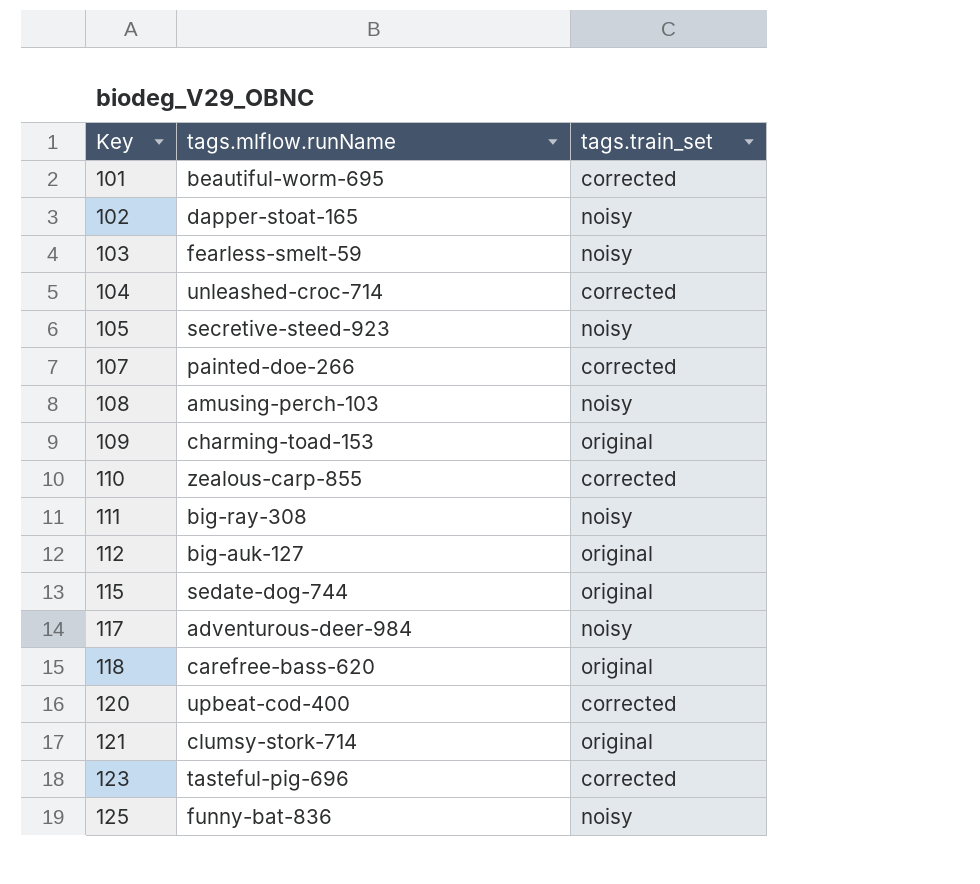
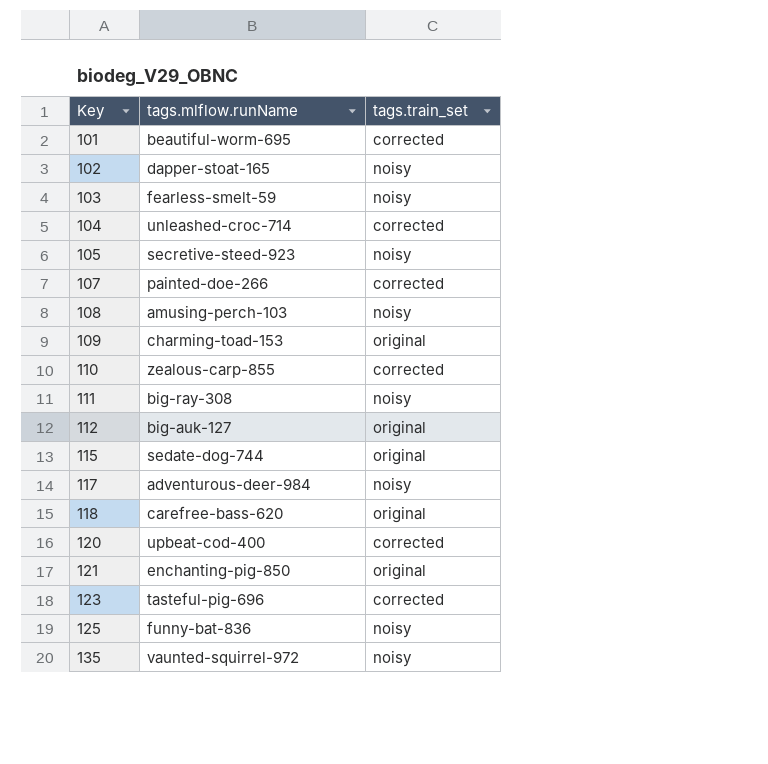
121 | tags.mlflow.runName: clumsy-stork-714 -> enchanting-pig-850
row 135: none -> vaunted-squirrel-972 | noisy

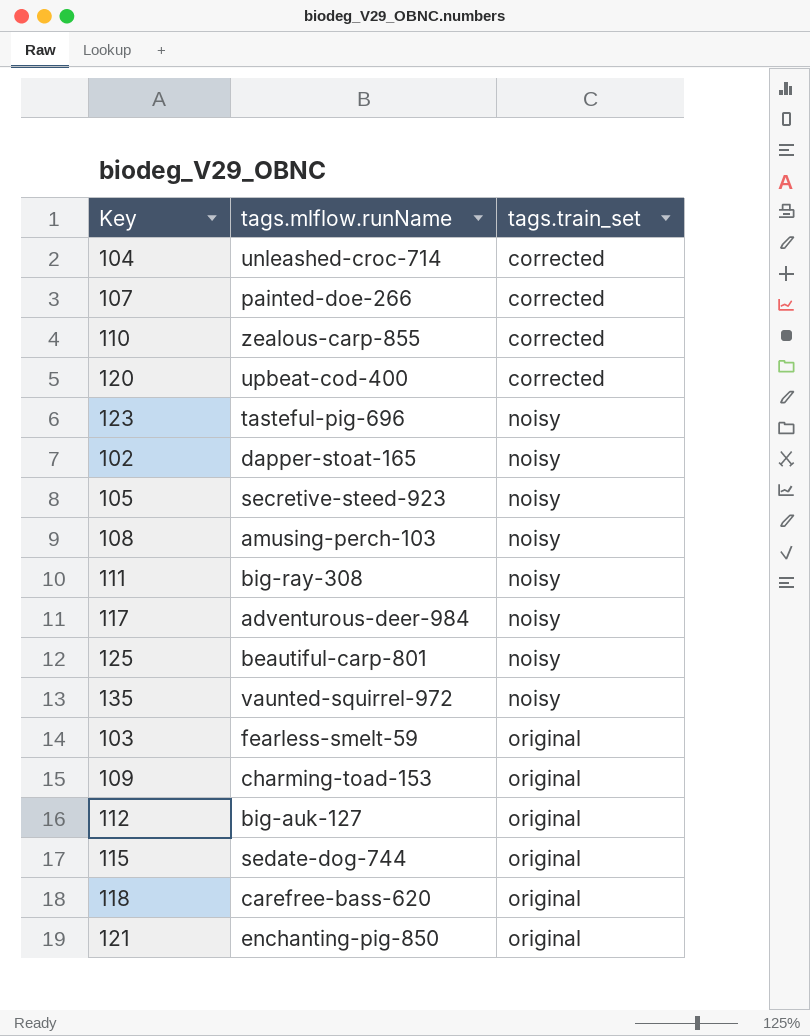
row order: Key ascending -> tags.train_set ascending
row 101: beautiful-worm-695 | corrected -> none
123 | tags.train_set: corrected -> noisy
125 | tags.mlflow.runName: funny-bat-836 -> beautiful-carp-801
103 | tags.train_set: noisy -> original

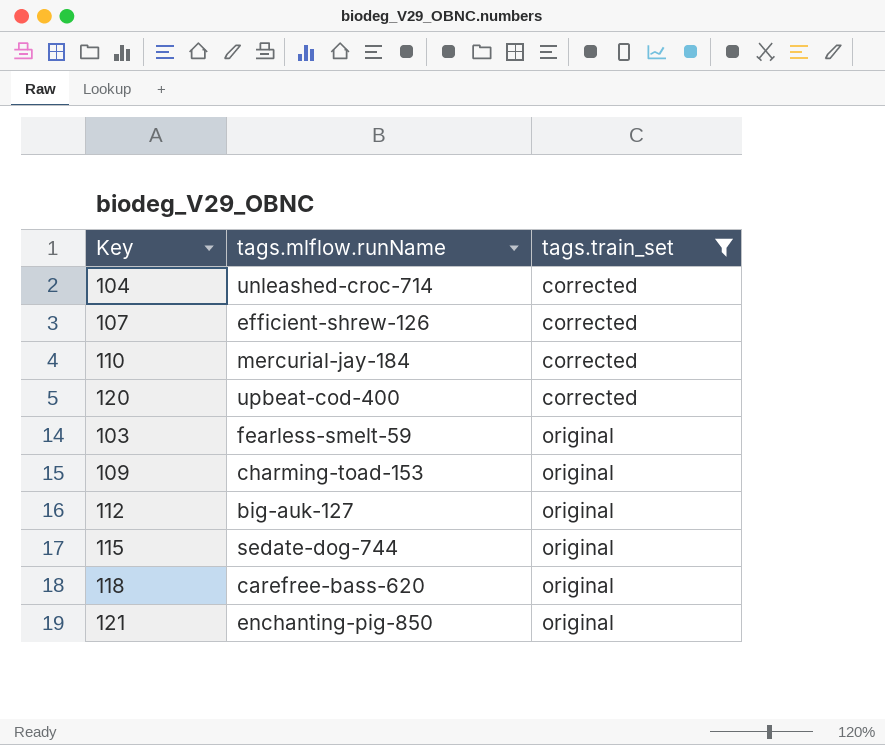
filter: none -> tags.train_set != noisy
107 | tags.mlflow.runName: painted-doe-266 -> efficient-shrew-126
110 | tags.mlflow.runName: zealous-carp-855 -> mercurial-jay-184

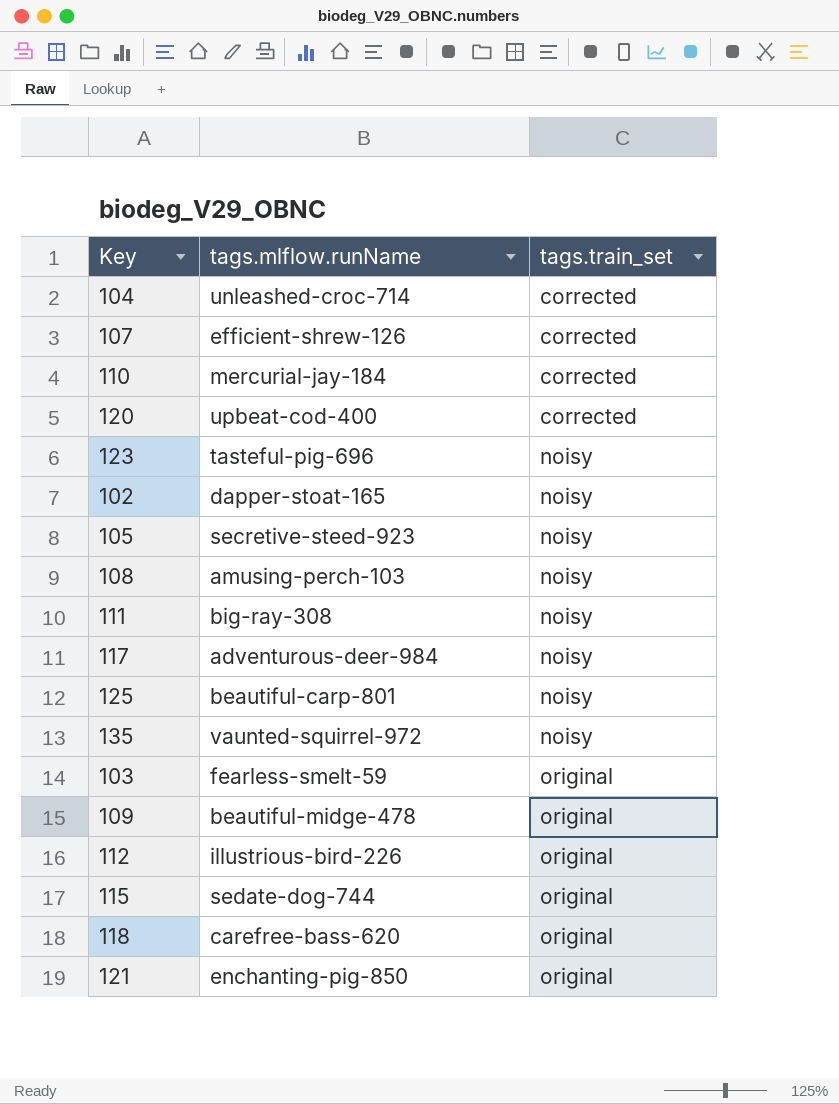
filter: tags.train_set != noisy -> none
109 | tags.mlflow.runName: charming-toad-153 -> beautiful-midge-478
112 | tags.mlflow.runName: big-auk-127 -> illustrious-bird-226

